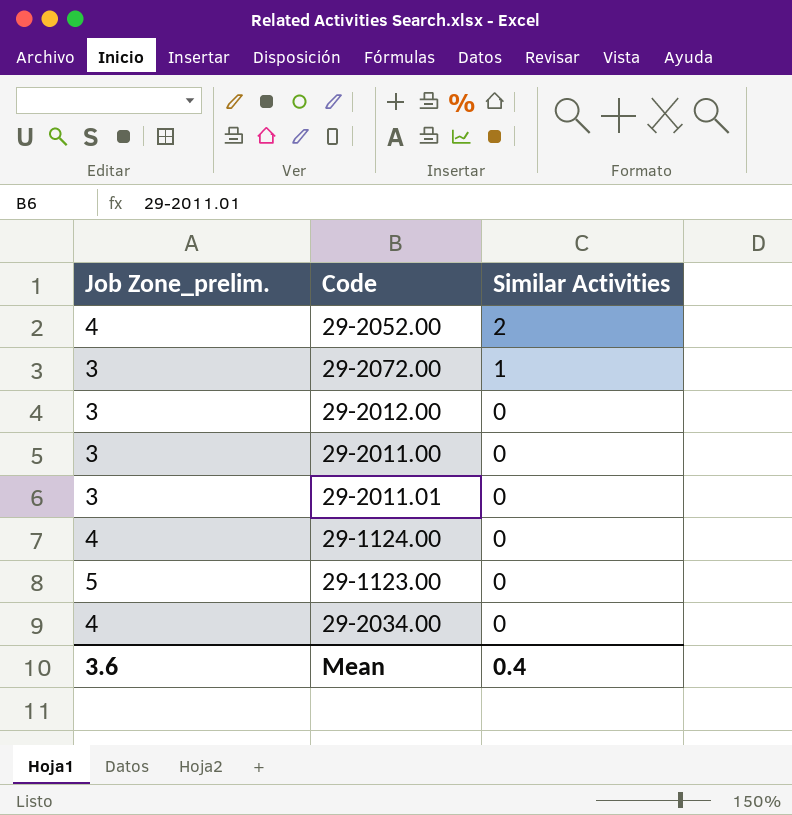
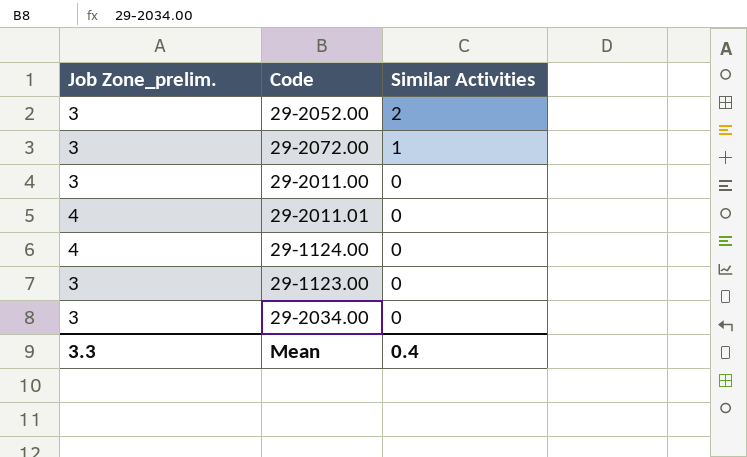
row 29-2012.00: 3 | 0 -> none
29-2052.00 | Job Zone_prelim.: 4 -> 3
29-2011.01 | Job Zone_prelim.: 3 -> 4
29-1123.00 | Job Zone_prelim.: 5 -> 3
29-2034.00 | Job Zone_prelim.: 4 -> 3
Mean | Job Zone_prelim.: 3.6 -> 3.3

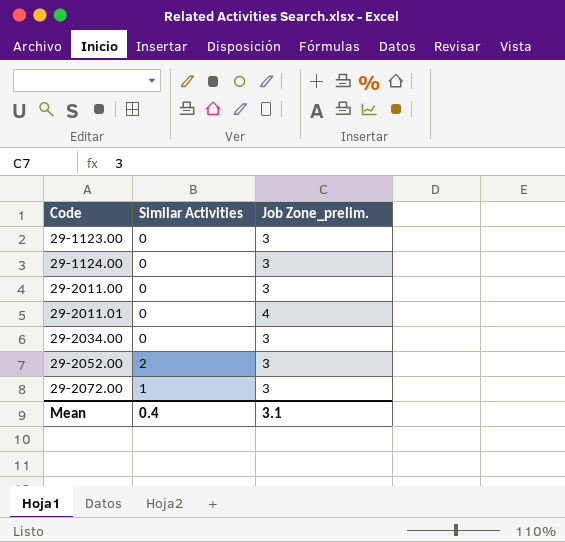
row order: Similar Activities descending -> Code ascending
column Job Zone_prelim. | position: 1 -> 3
29-1124.00 | Job Zone_prelim.: 4 -> 3
Mean | Job Zone_prelim.: 3.3 -> 3.1

